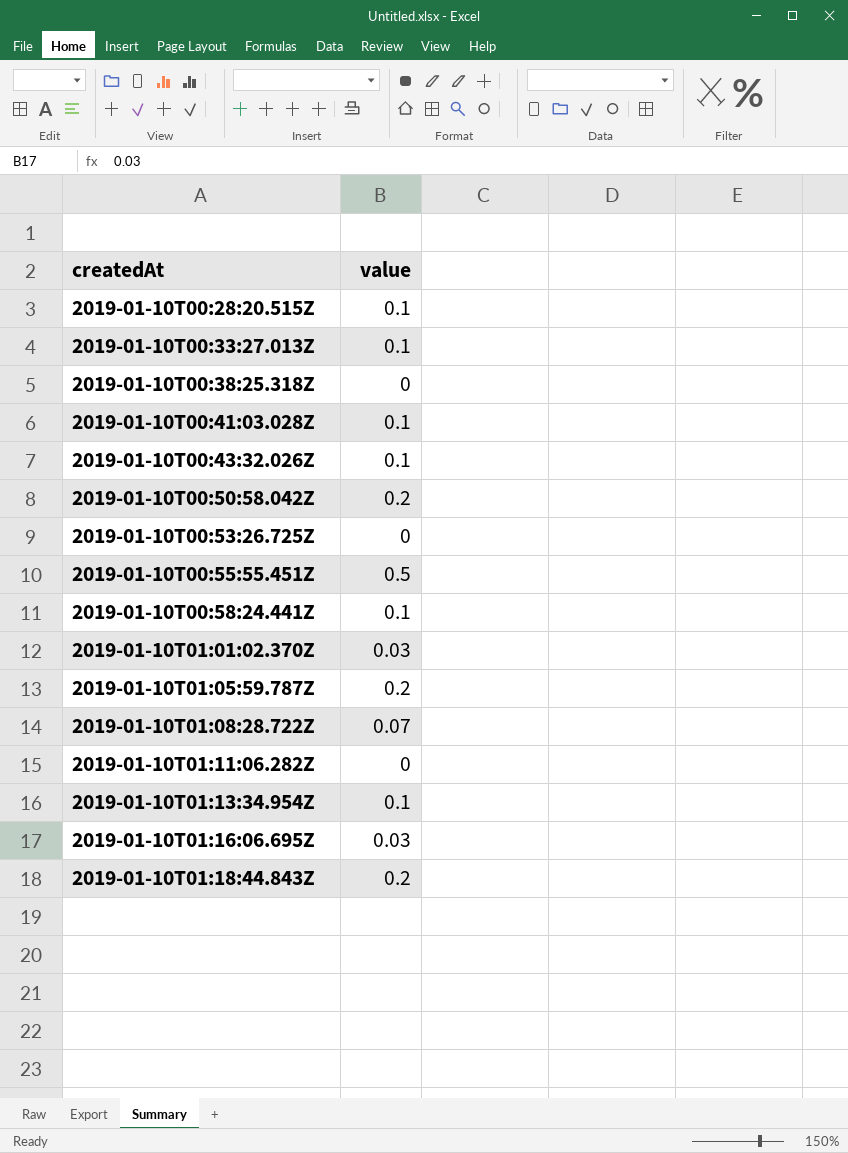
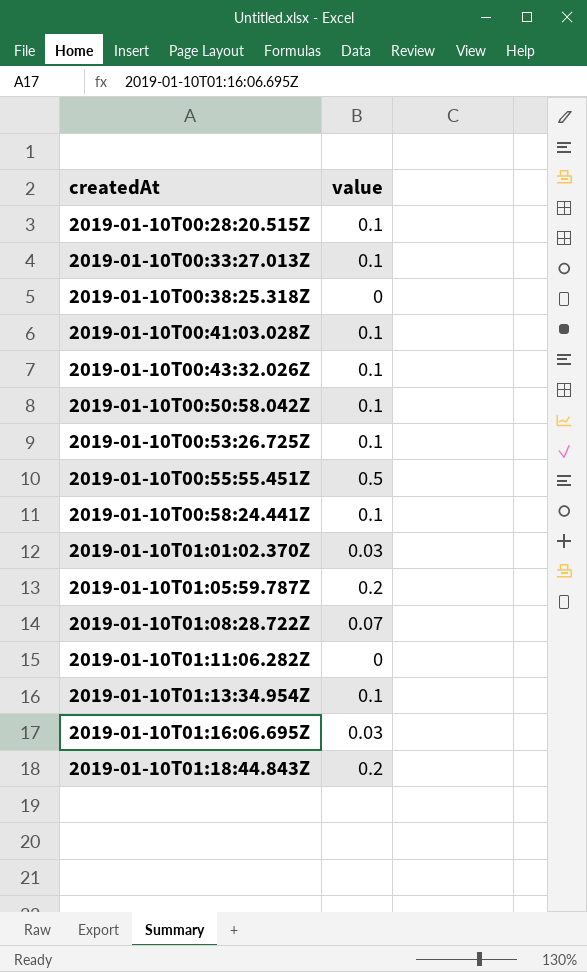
2019-01-10T00:50:58.042Z | value: 0.2 -> 0.1
2019-01-10T00:53:26.725Z | value: 0 -> 0.1

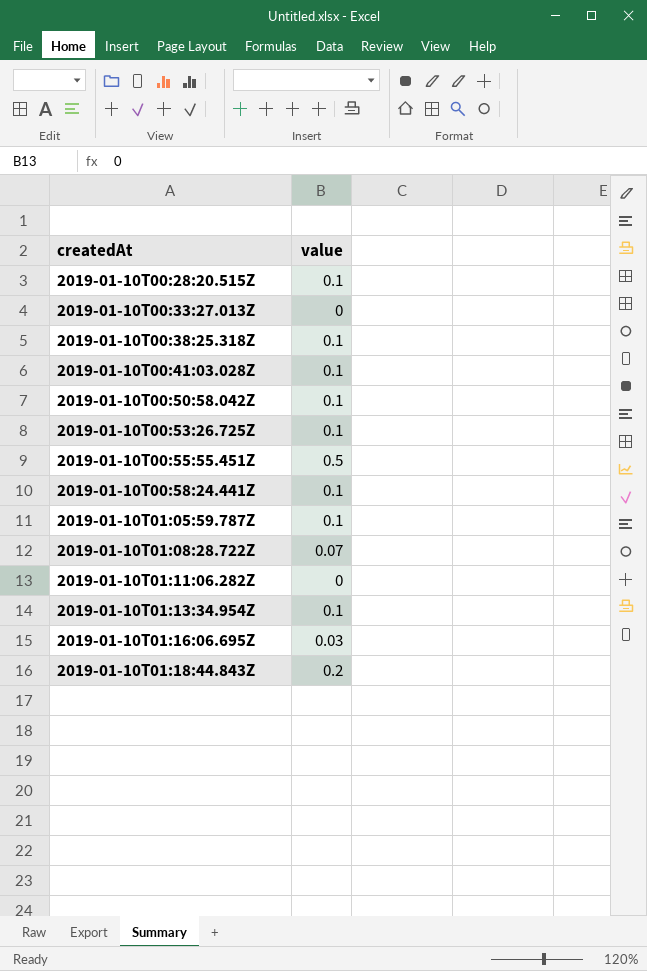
row 2019-01-10T00:43:32.026Z: 0.1 -> none
row 2019-01-10T01:01:02.370Z: 0.03 -> none
2019-01-10T00:33:27.013Z | value: 0.1 -> 0
2019-01-10T00:38:25.318Z | value: 0 -> 0.1
2019-01-10T01:05:59.787Z | value: 0.2 -> 0.1

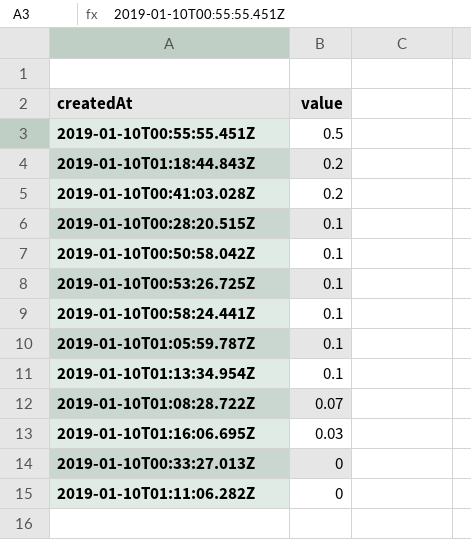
row order: createdAt ascending -> value descending
row 2019-01-10T00:38:25.318Z: 0.1 -> none
2019-01-10T00:41:03.028Z | value: 0.1 -> 0.2

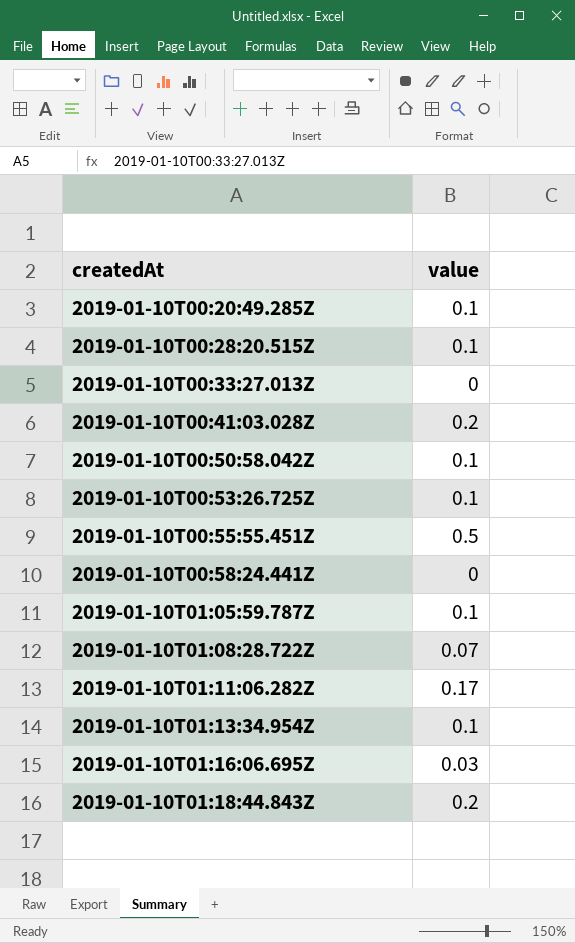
row order: value descending -> createdAt ascending
row 2019-01-10T00:20:49.285Z: none -> 0.1
2019-01-10T00:58:24.441Z | value: 0.1 -> 0
2019-01-10T01:11:06.282Z | value: 0 -> 0.17

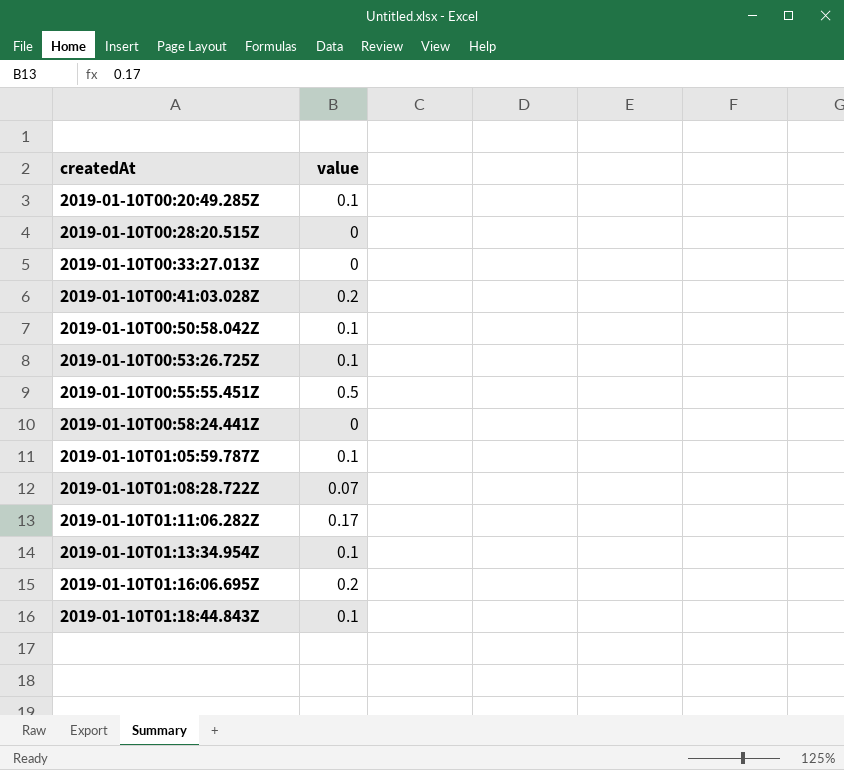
2019-01-10T00:28:20.515Z | value: 0.1 -> 0
2019-01-10T01:16:06.695Z | value: 0.03 -> 0.2
2019-01-10T01:18:44.843Z | value: 0.2 -> 0.1

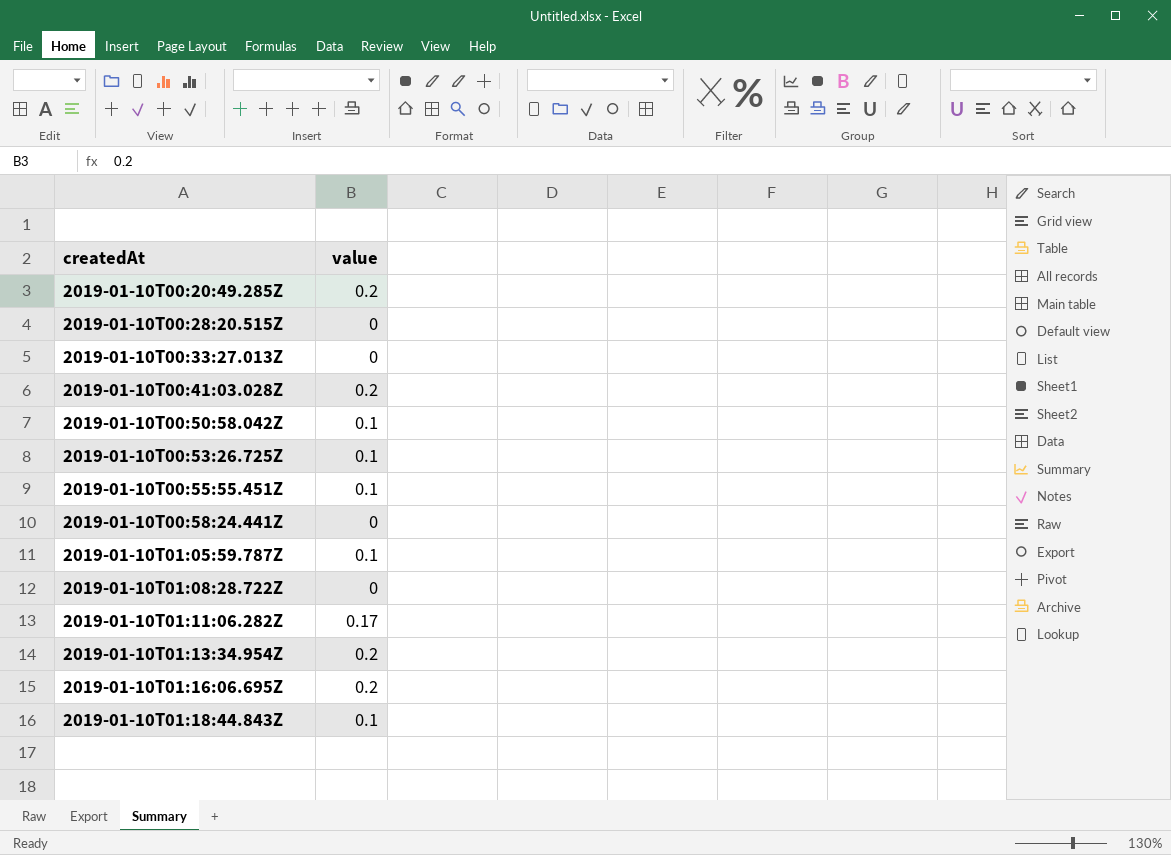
2019-01-10T00:20:49.285Z | value: 0.1 -> 0.2
2019-01-10T00:55:55.451Z | value: 0.5 -> 0.1
2019-01-10T01:08:28.722Z | value: 0.07 -> 0
2019-01-10T01:13:34.954Z | value: 0.1 -> 0.2

